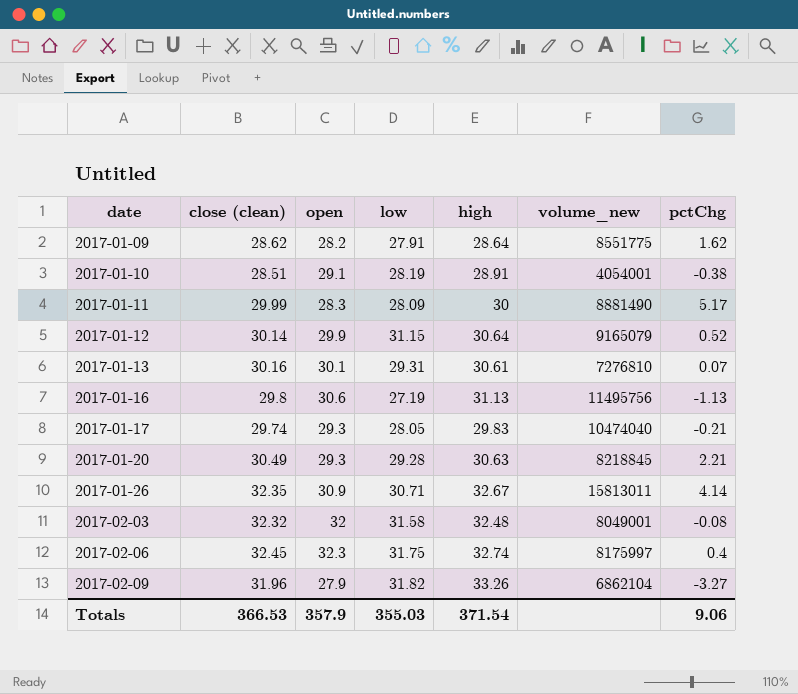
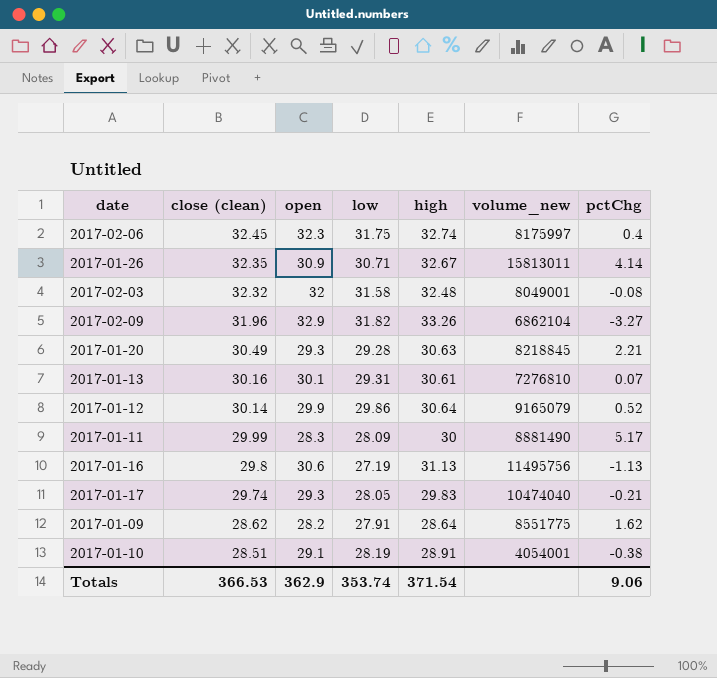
row order: date ascending -> close (clean) descending
2017-02-09 | open: 27.9 -> 32.9
2017-01-12 | low: 31.15 -> 29.86
Totals | open: 357.9 -> 362.9
Totals | low: 355.03 -> 353.74

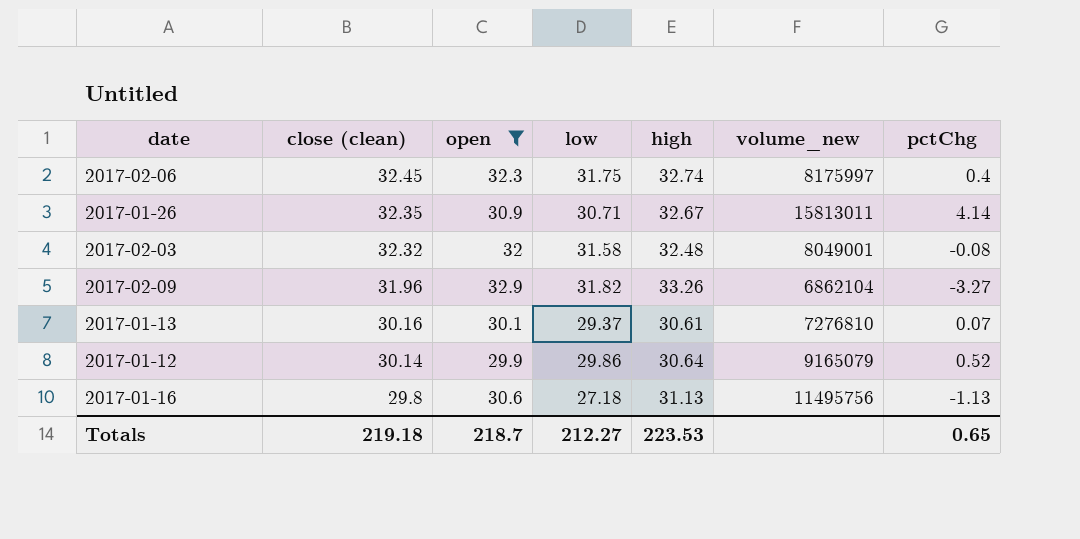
filter: none -> open >= 29.9
2017-01-13 | low: 29.31 -> 29.37
2017-01-16 | low: 27.19 -> 27.18
Totals | close (clean): 366.53 -> 219.18
Totals | open: 362.9 -> 218.7
Totals | low: 353.74 -> 212.27
Totals | high: 371.54 -> 223.53
Totals | pctChg: 9.06 -> 0.65

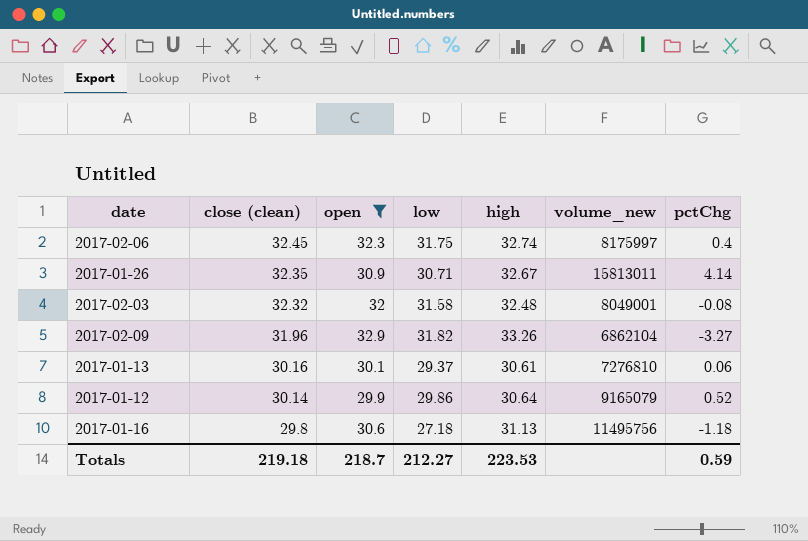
2017-01-13 | pctChg: 0.07 -> 0.06
2017-01-16 | pctChg: -1.13 -> -1.18
Totals | pctChg: 0.65 -> 0.59

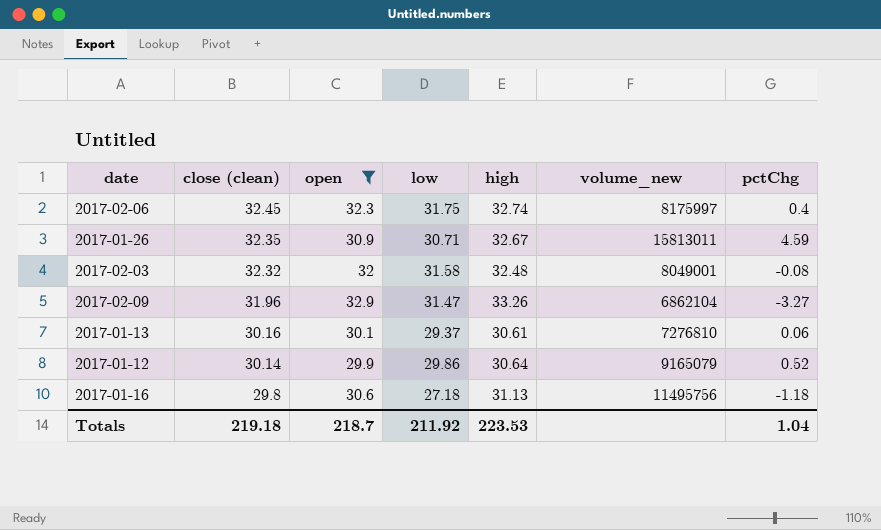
2017-01-26 | pctChg: 4.14 -> 4.59
2017-02-09 | low: 31.82 -> 31.47
Totals | low: 212.27 -> 211.92
Totals | pctChg: 0.59 -> 1.04

